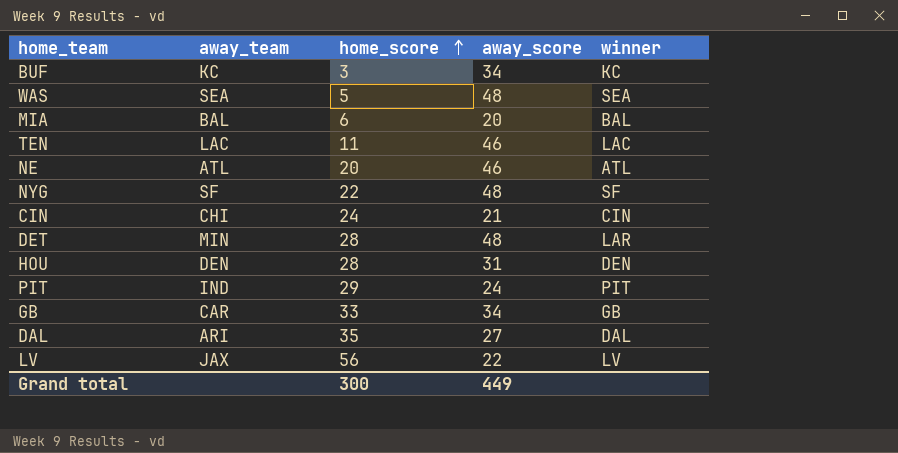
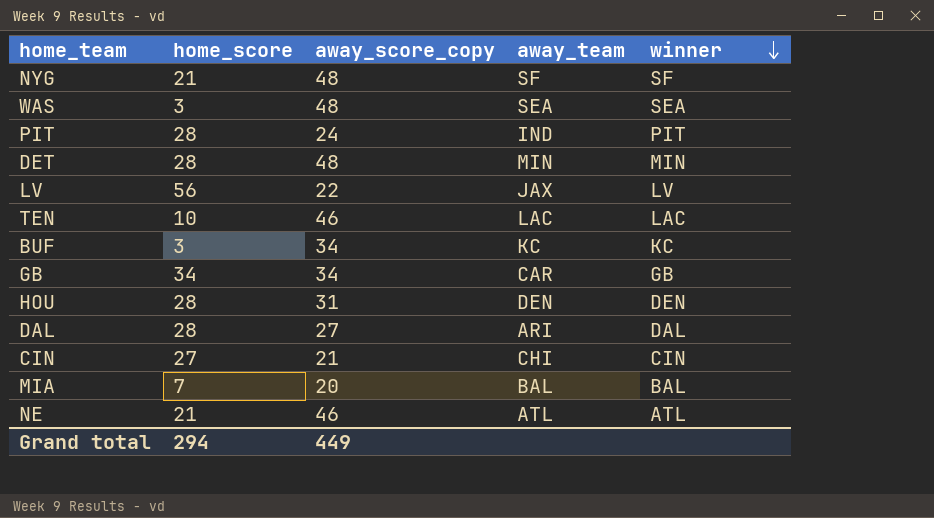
row order: home_score ascending -> winner descending
column name: away_score -> away_score_copy
column away_team | position: 2 -> 4
NYG | home_score: 22 -> 21
WAS | home_score: 5 -> 3
PIT | home_score: 29 -> 28
DET | winner: LAR -> MIN
TEN | home_score: 11 -> 10
GB | home_score: 33 -> 34
DAL | home_score: 35 -> 28
CIN | home_score: 24 -> 27
MIA | home_score: 6 -> 7
NE | home_score: 20 -> 21
Grand total | home_score: 300 -> 294

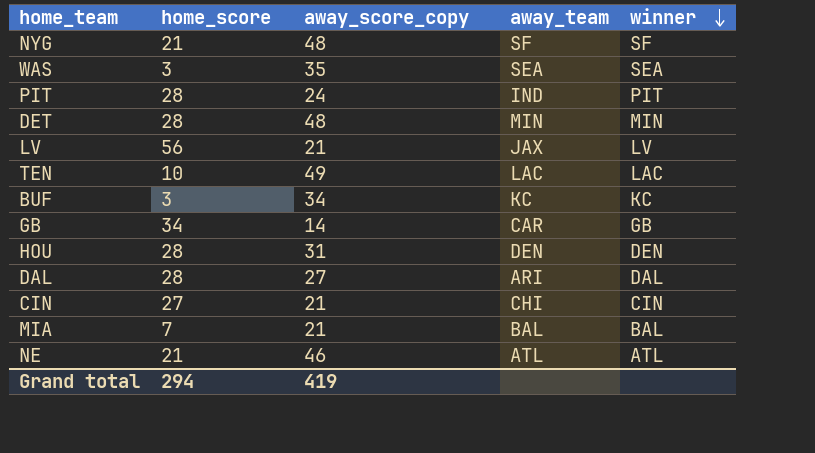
WAS | away_score_copy: 48 -> 35
LV | away_score_copy: 22 -> 21
TEN | away_score_copy: 46 -> 49
GB | away_score_copy: 34 -> 14
MIA | away_score_copy: 20 -> 21
Grand total | away_score_copy: 449 -> 419

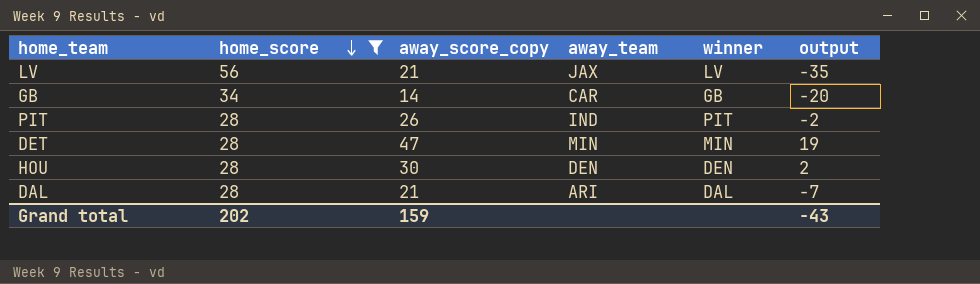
filter: none -> home_score >= 28
row order: winner descending -> home_score descending
column output | formula: none -> [away_score_copy] - [home_score]
PIT | away_score_copy: 24 -> 26
DET | away_score_copy: 48 -> 47
HOU | away_score_copy: 31 -> 30
DAL | away_score_copy: 27 -> 21
Grand total | home_score: 294 -> 202
Grand total | away_score_copy: 419 -> 159

